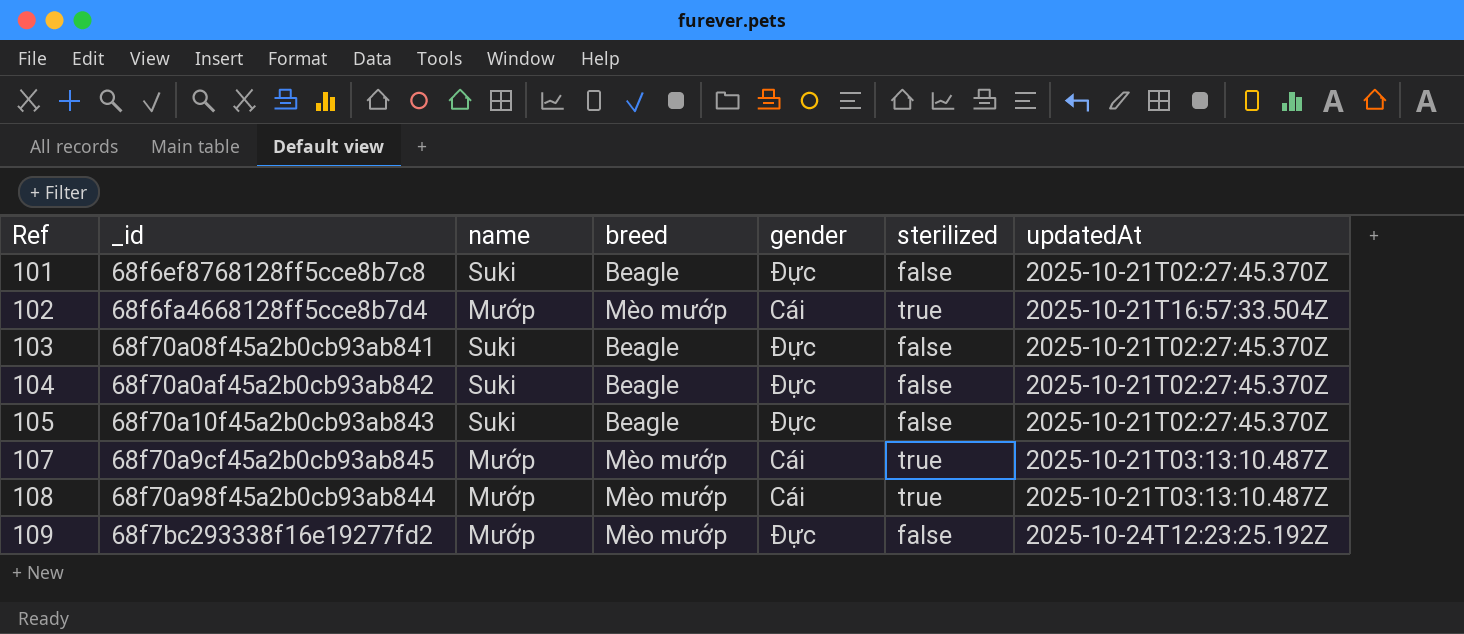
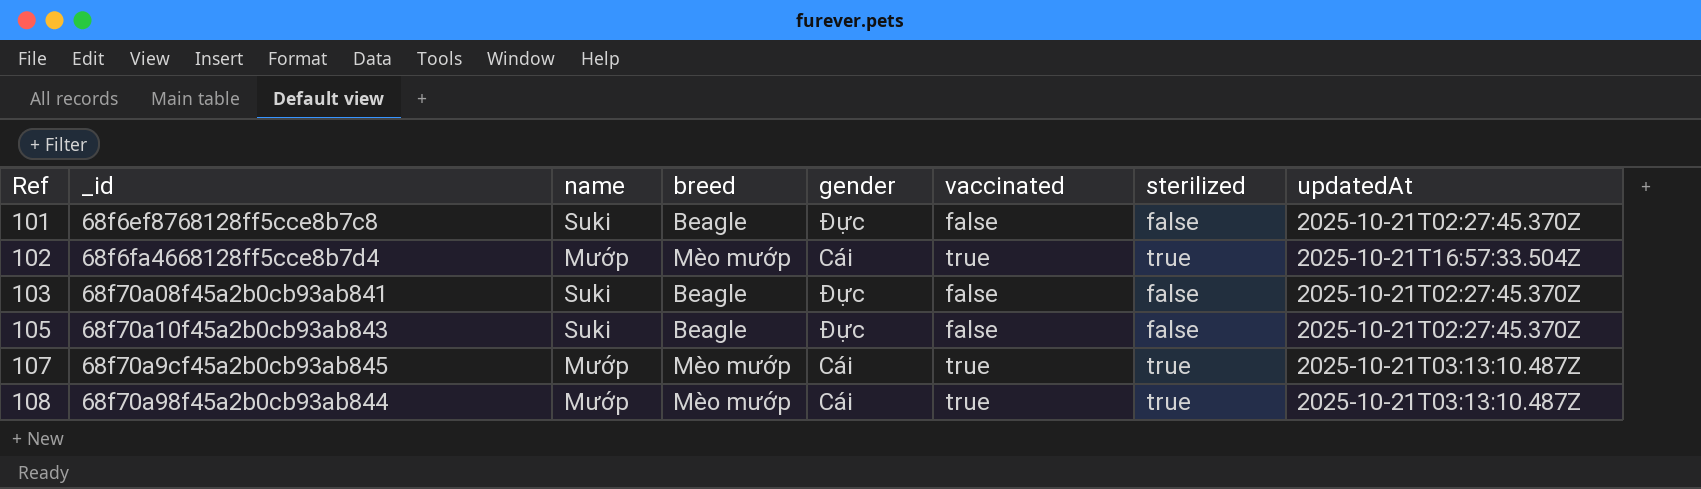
column vaccinated | position: none -> 6
row 104: 68f70a0af45a2b0cb93ab842 | Suki | Beagle | Đực | false | 2025-10-21T02:27:45.370Z -> none
row 109: 68f7bc293338f16e19277fd2 | Mướp | Mèo mướp | Đực | false | 2025-10-24T12:23:25.192Z -> none

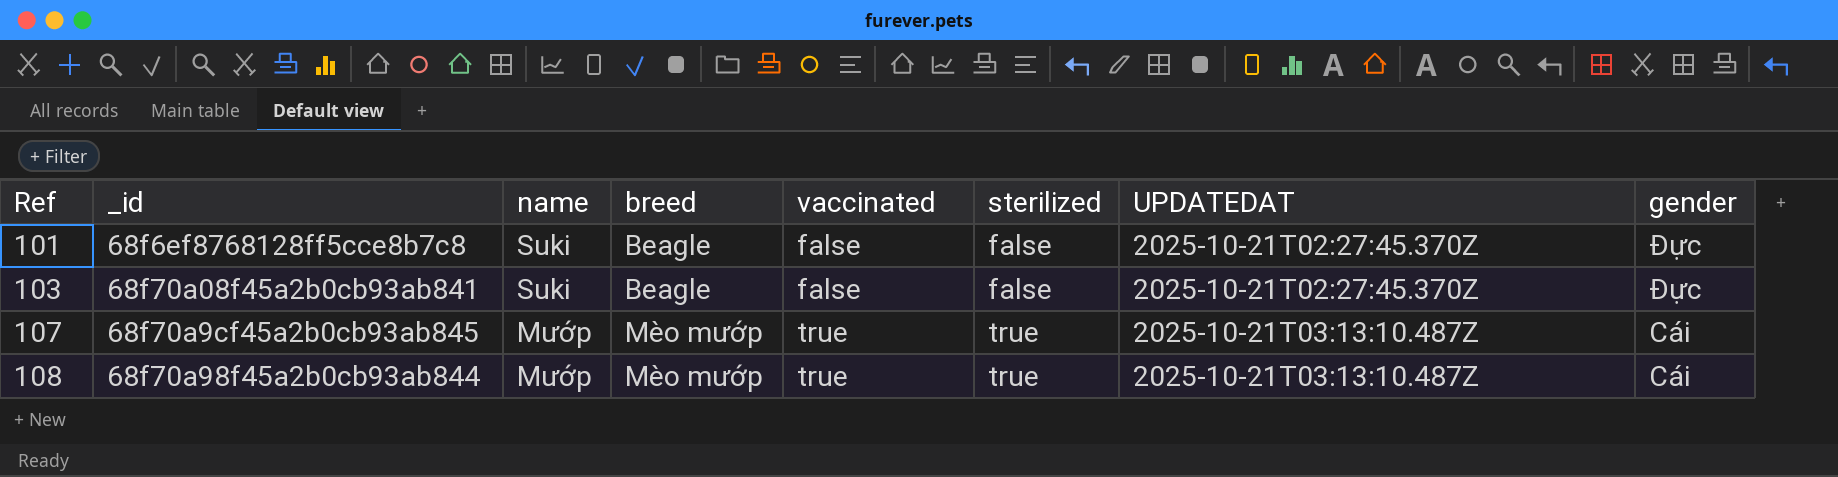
column name: updatedAt -> UPDATEDAT
column gender | position: 5 -> 8
row 102: 68f6fa4668128ff5cce8b7d4 | Mướp | Mèo mướp | Cái | true | true | 2025-10-21T16:57:33.504Z -> none
row 105: 68f70a10f45a2b0cb93ab843 | Suki | Beagle | Đực | false | false | 2025-10-21T02:27:45.370Z -> none

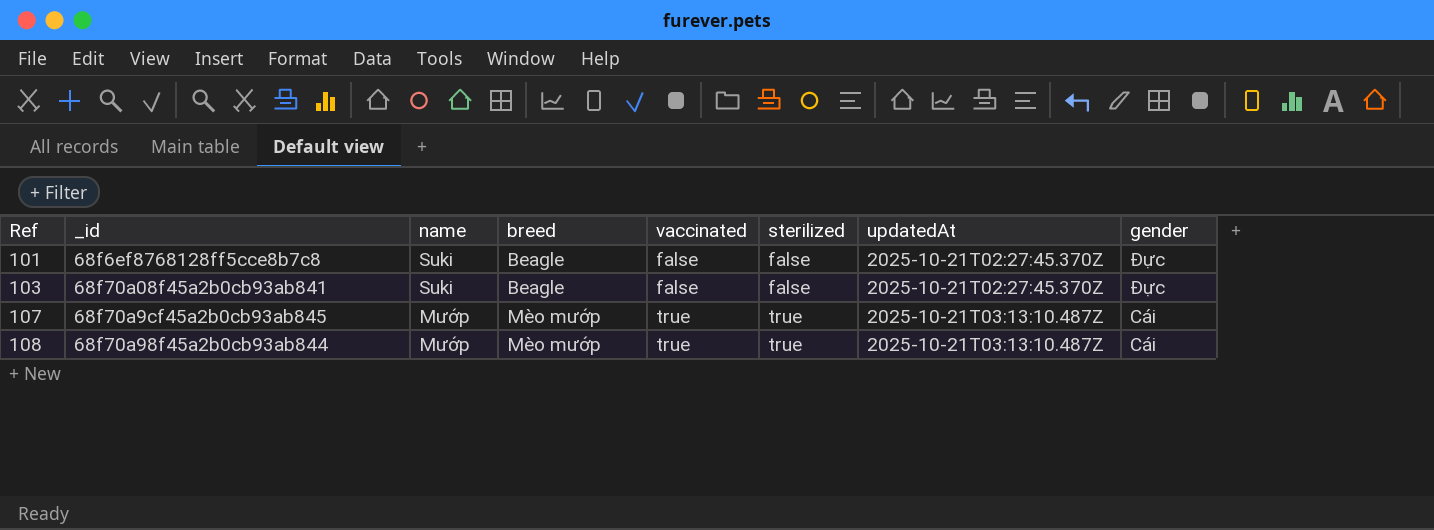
column name: UPDATEDAT -> updatedAt

